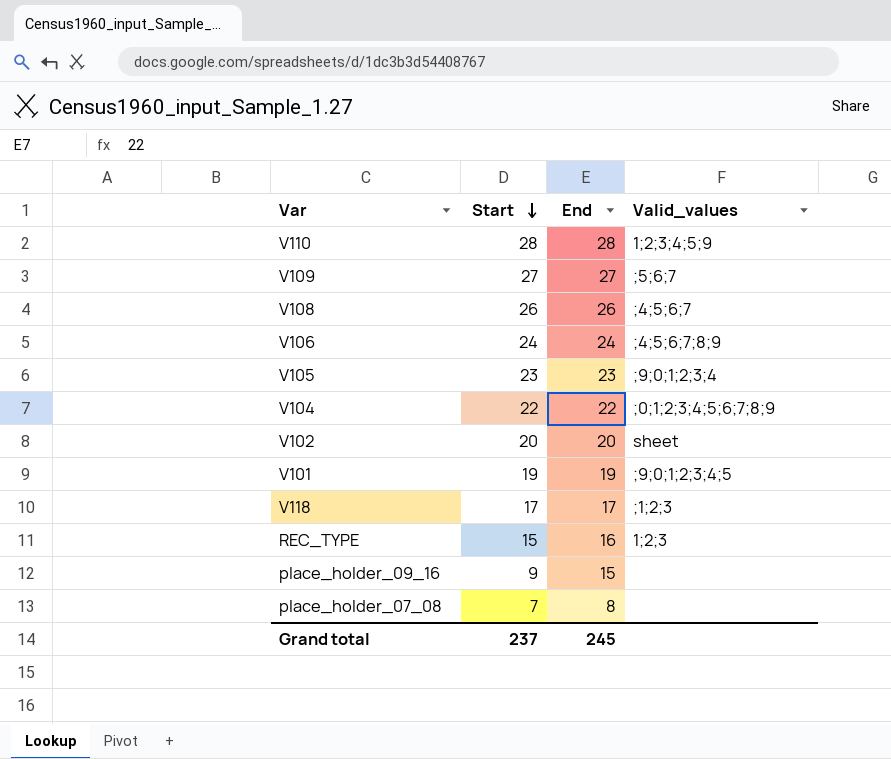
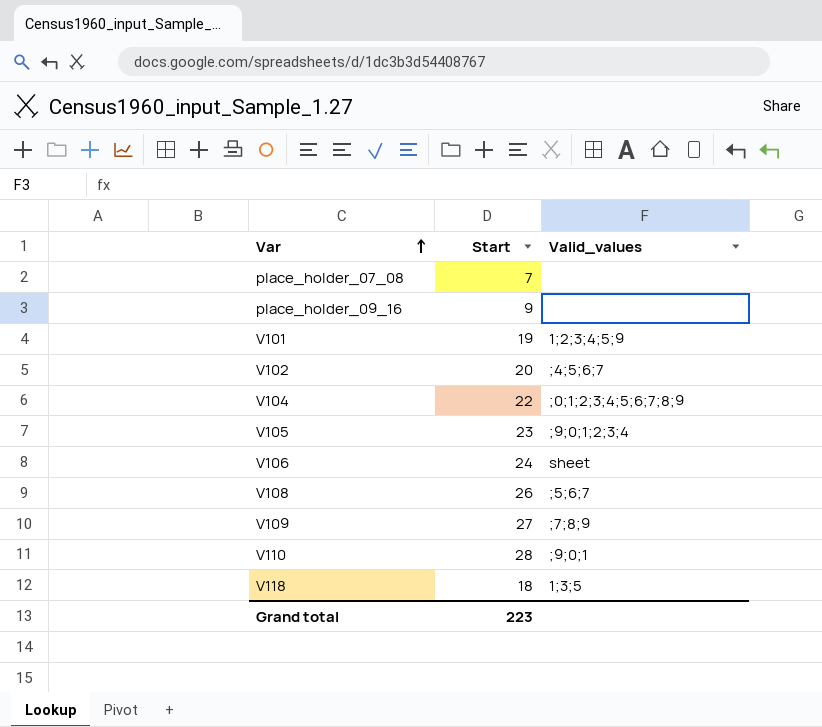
row order: Start descending -> Var ascending
column End | position: 3 -> none
row REC_TYPE: 15 | 16 | 1;2;3 -> none
V101 | Valid_values: ;9;0;1;2;3;4;5 -> 1;2;3;4;5;9
V102 | Valid_values: sheet -> ;4;5;6;7
V106 | Valid_values: ;4;5;6;7;8;9 -> sheet
V108 | Valid_values: ;4;5;6;7 -> ;5;6;7
V109 | Valid_values: ;5;6;7 -> ;7;8;9
V110 | Valid_values: 1;2;3;4;5;9 -> ;9;0;1
V118 | Start: 17 -> 18
V118 | Valid_values: ;1;2;3 -> 1;3;5
Grand total | Start: 237 -> 223

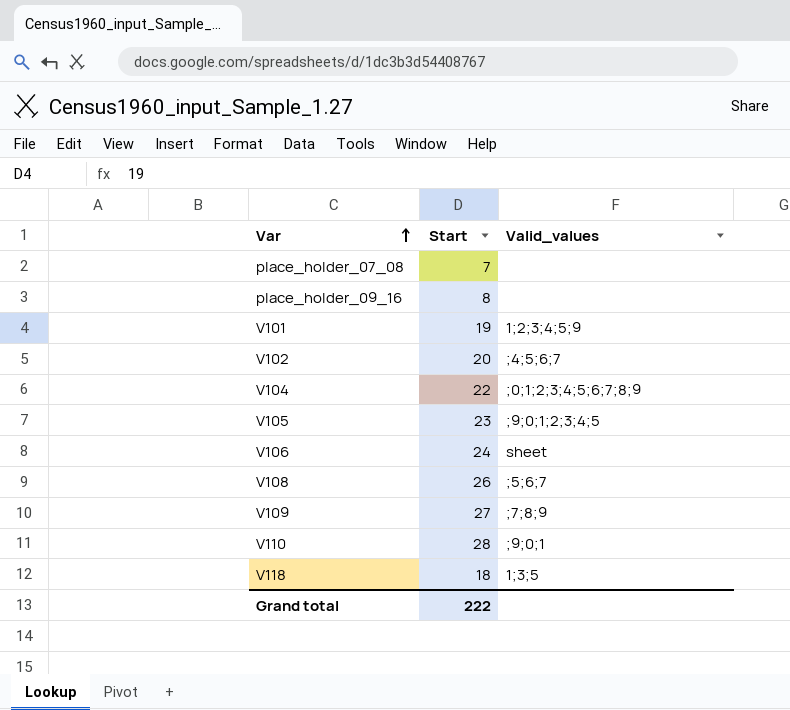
place_holder_09_16 | Start: 9 -> 8
V105 | Valid_values: ;9;0;1;2;3;4 -> ;9;0;1;2;3;4;5
Grand total | Start: 223 -> 222

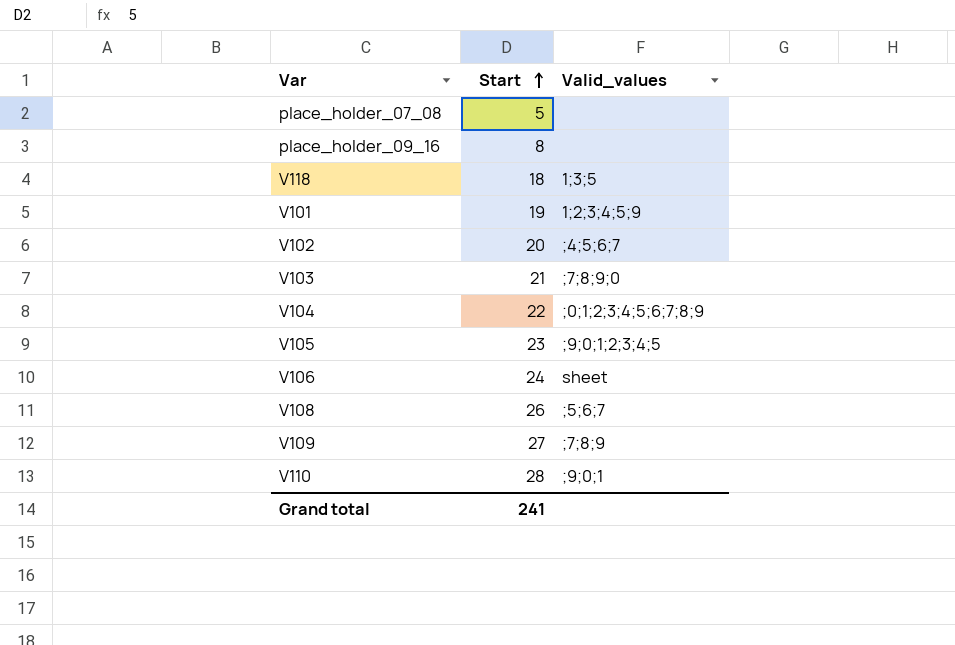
row order: Var ascending -> Start ascending
place_holder_07_08 | Start: 7 -> 5
row V103: none -> 21 | ;7;8;9;0
Grand total | Start: 222 -> 241

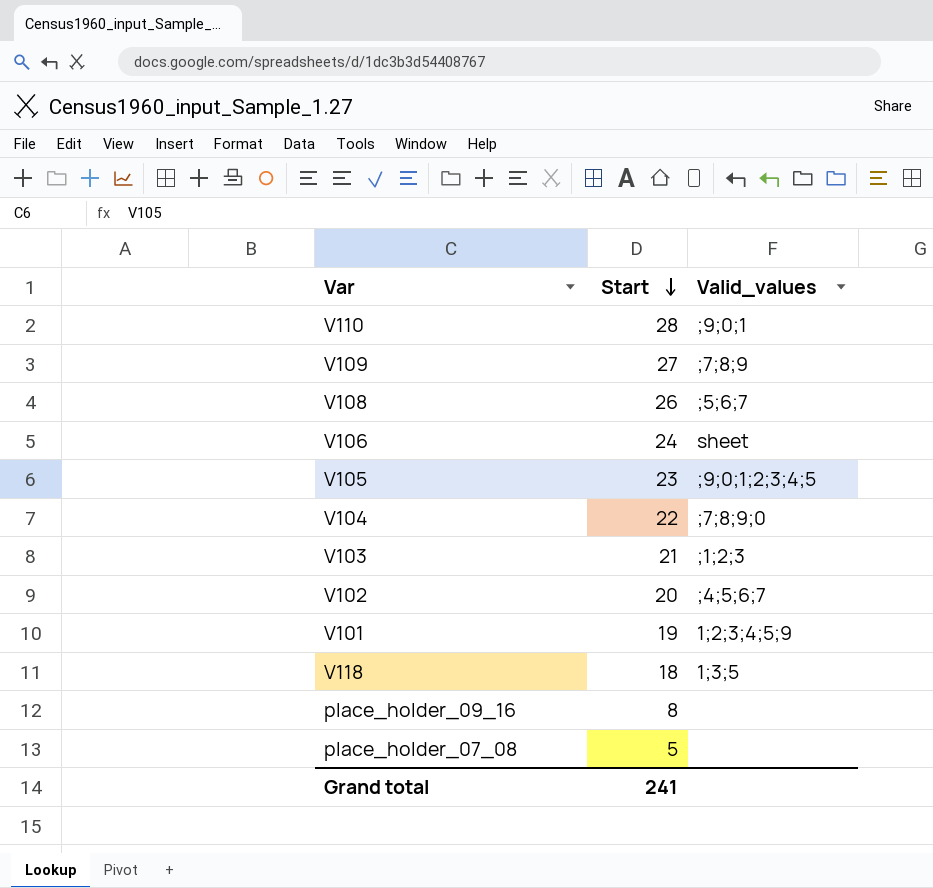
row order: Start ascending -> Start descending
V104 | Valid_values: ;0;1;2;3;4;5;6;7;8;9 -> ;7;8;9;0
V103 | Valid_values: ;7;8;9;0 -> ;1;2;3

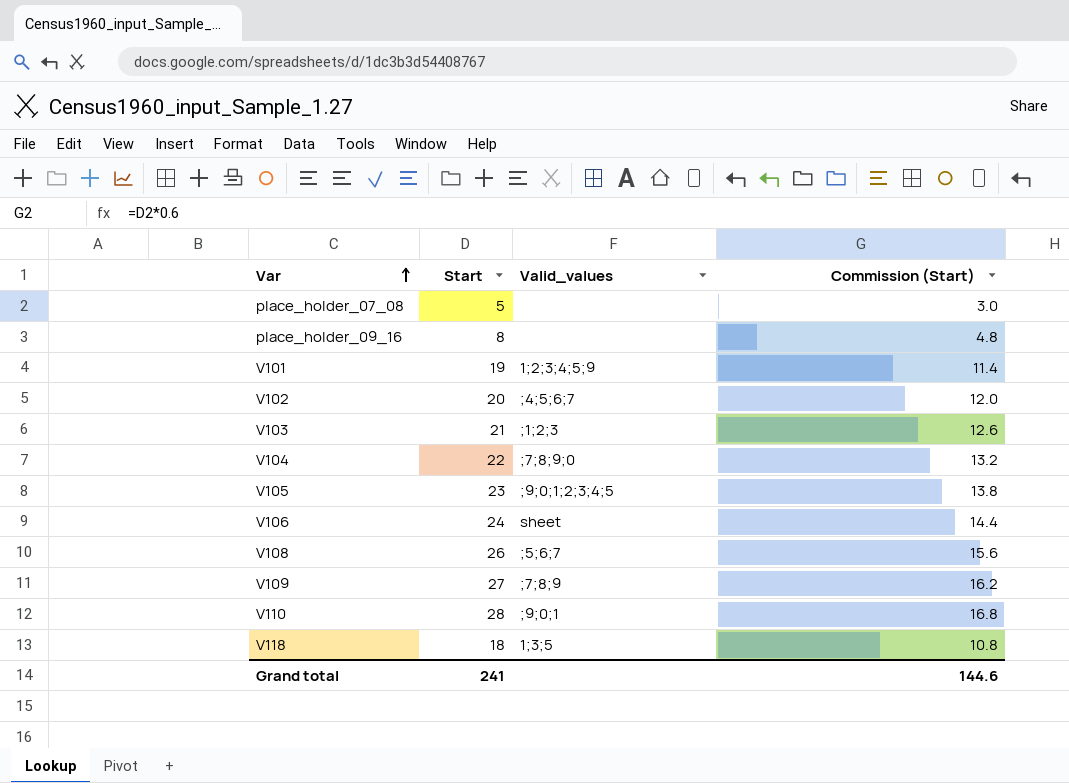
row order: Start descending -> Var ascending
column Commission (Start) | formula: none -> [Start] * 0.6

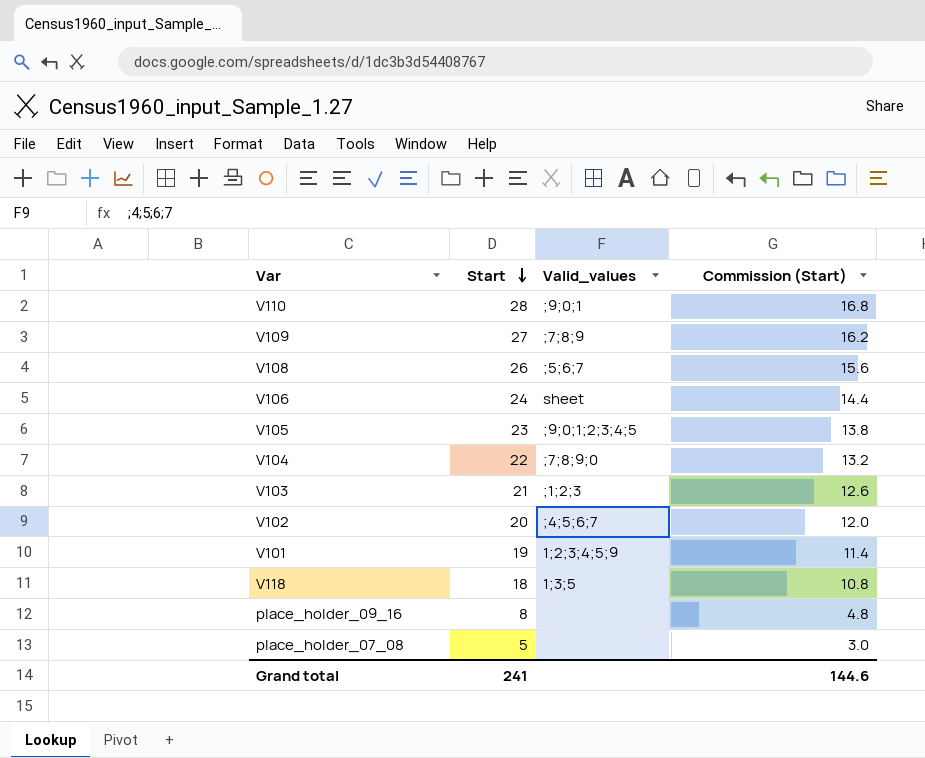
row order: Var ascending -> Start descending

